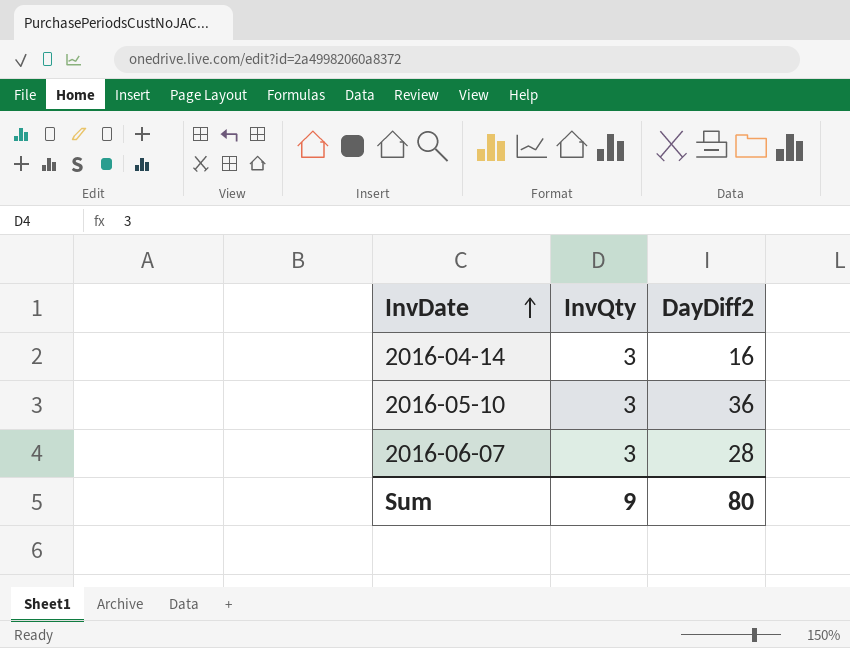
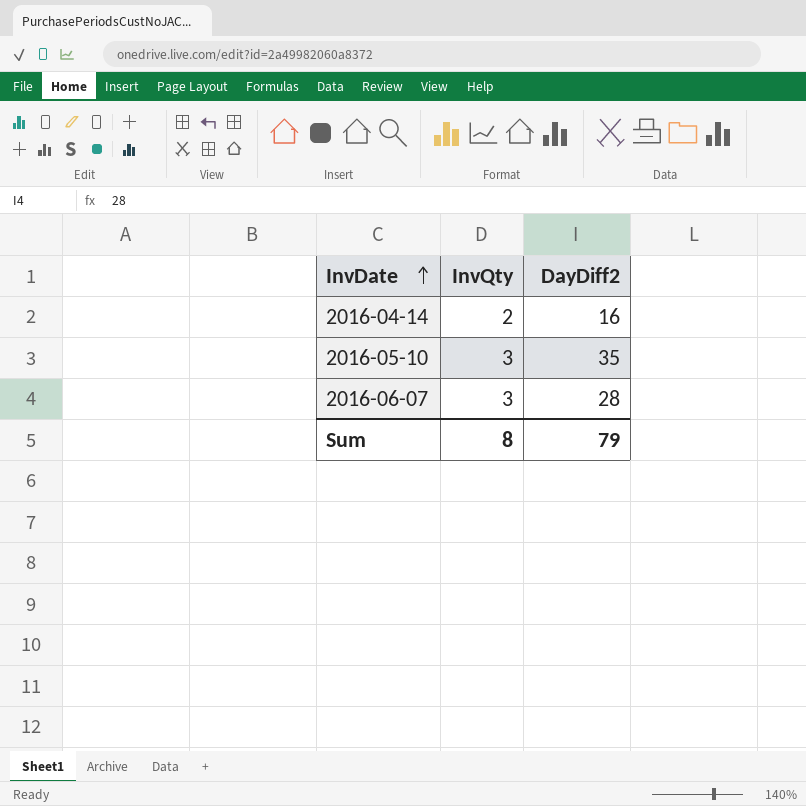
2016-04-14 | InvQty: 3 -> 2
2016-05-10 | DayDiff2: 36 -> 35
Sum | InvQty: 9 -> 8
Sum | DayDiff2: 80 -> 79

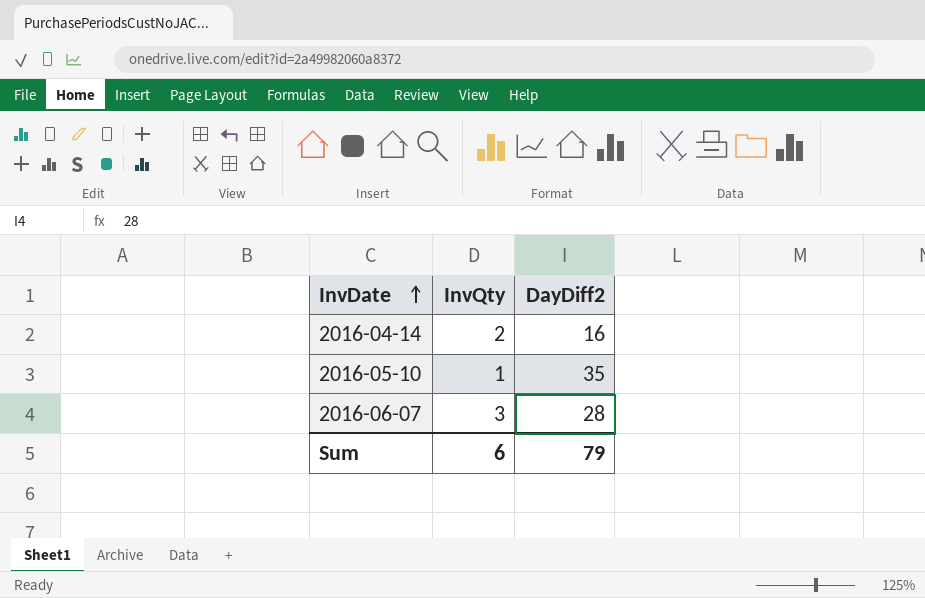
2016-05-10 | InvQty: 3 -> 1
Sum | InvQty: 8 -> 6

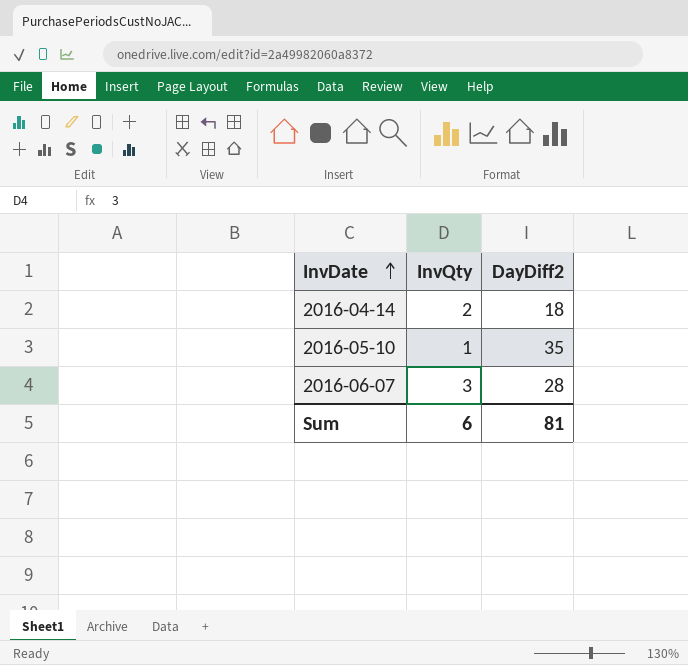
2016-04-14 | DayDiff2: 16 -> 18
Sum | DayDiff2: 79 -> 81

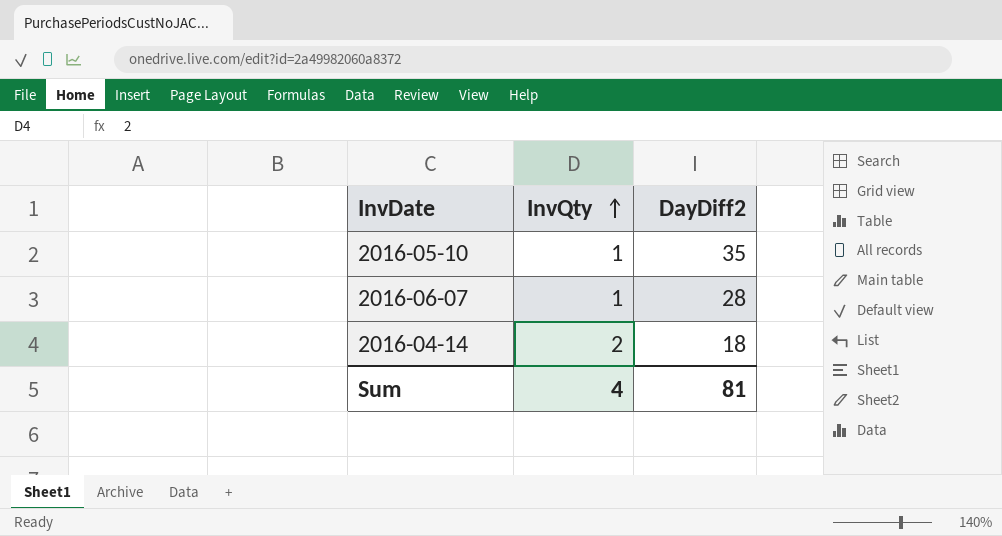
row order: InvDate ascending -> InvQty ascending
2016-06-07 | InvQty: 3 -> 1
Sum | InvQty: 6 -> 4

